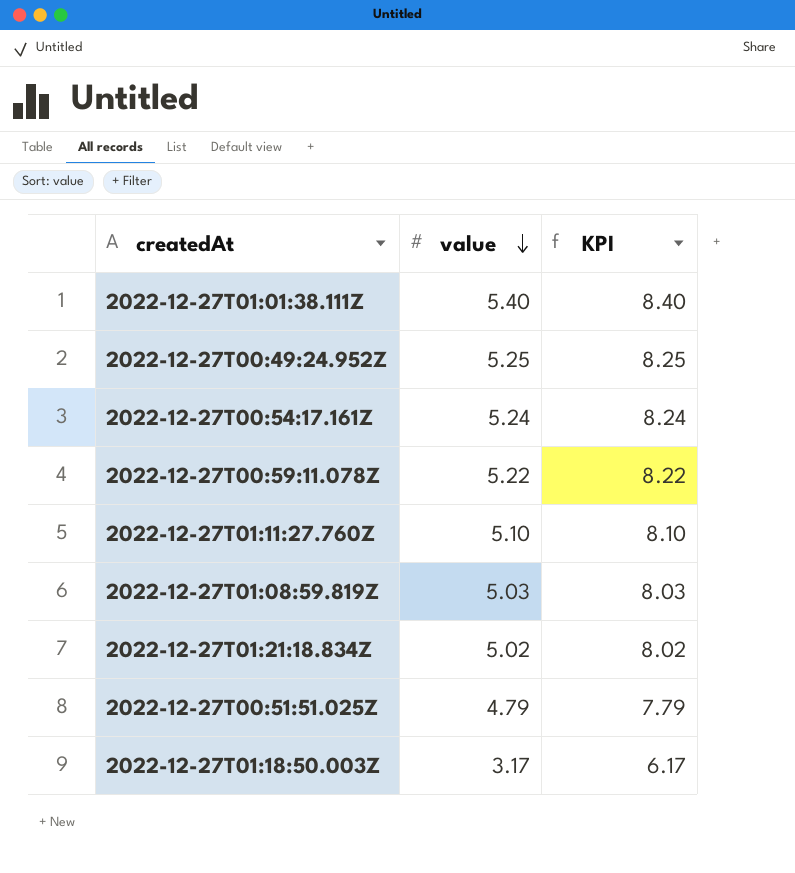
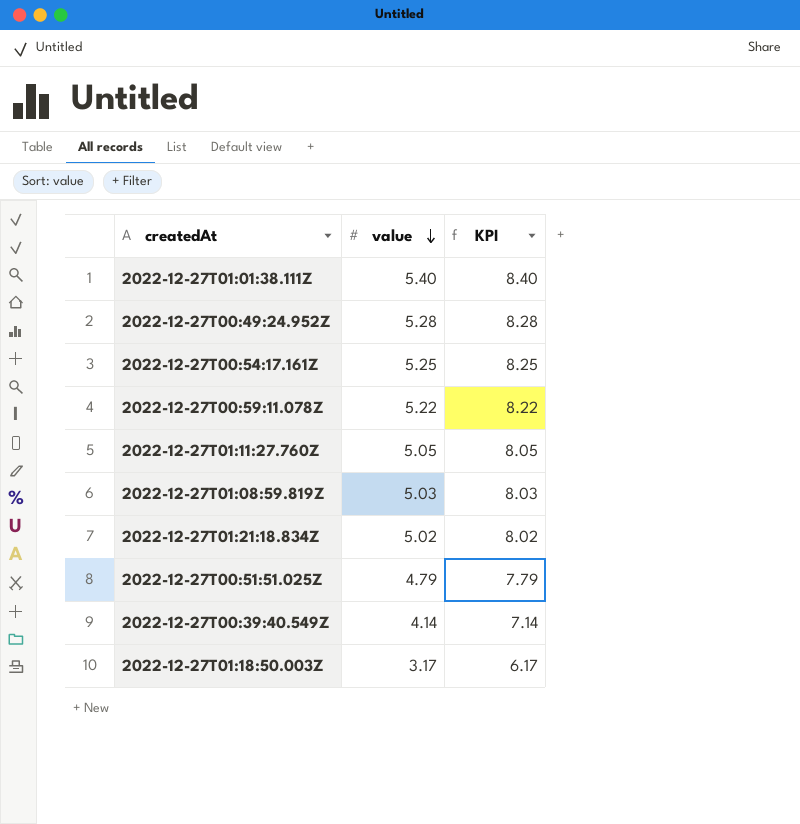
2022-12-27T00:49:24.952Z | value: 5.25 -> 5.28
2022-12-27T00:49:24.952Z | KPI: 8.25 -> 8.28
2022-12-27T00:54:17.161Z | value: 5.24 -> 5.25
2022-12-27T00:54:17.161Z | KPI: 8.24 -> 8.25
2022-12-27T01:11:27.760Z | value: 5.10 -> 5.05
2022-12-27T01:11:27.760Z | KPI: 8.10 -> 8.05
row 2022-12-27T00:39:40.549Z: none -> 4.14 | 7.14

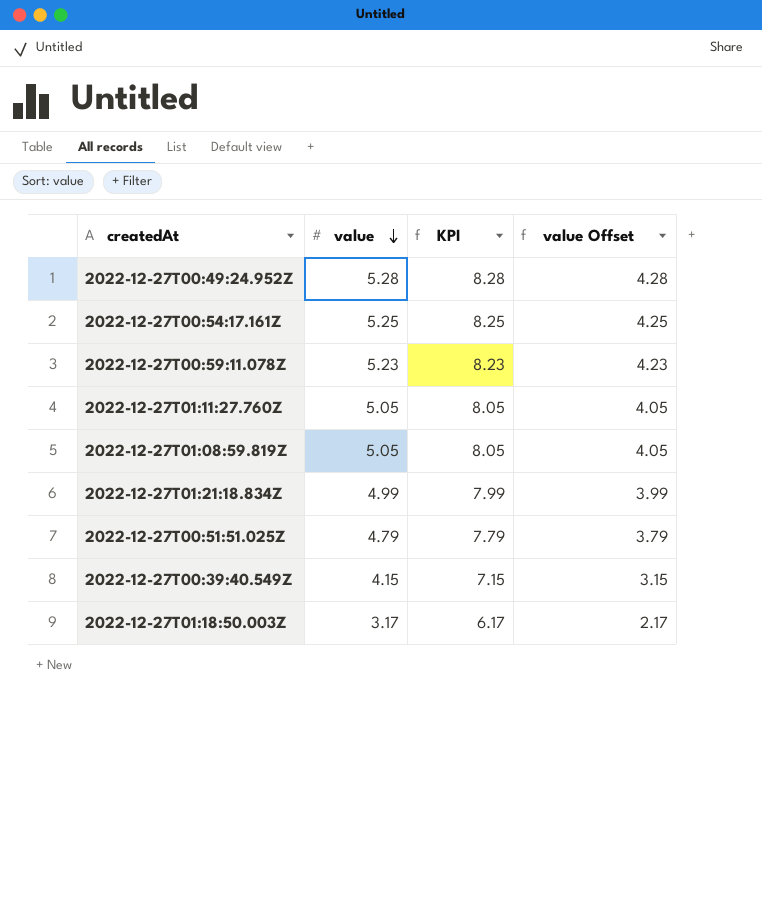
column value Offset | formula: none -> [value] - 1
row 2022-12-27T01:01:38.111Z: 5.40 | 8.40 -> none
2022-12-27T00:59:11.078Z | value: 5.22 -> 5.23
2022-12-27T00:59:11.078Z | KPI: 8.22 -> 8.23
2022-12-27T01:08:59.819Z | value: 5.03 -> 5.05
2022-12-27T01:08:59.819Z | KPI: 8.03 -> 8.05
2022-12-27T01:21:18.834Z | value: 5.02 -> 4.99
2022-12-27T01:21:18.834Z | KPI: 8.02 -> 7.99
2022-12-27T00:39:40.549Z | value: 4.14 -> 4.15
2022-12-27T00:39:40.549Z | KPI: 7.14 -> 7.15

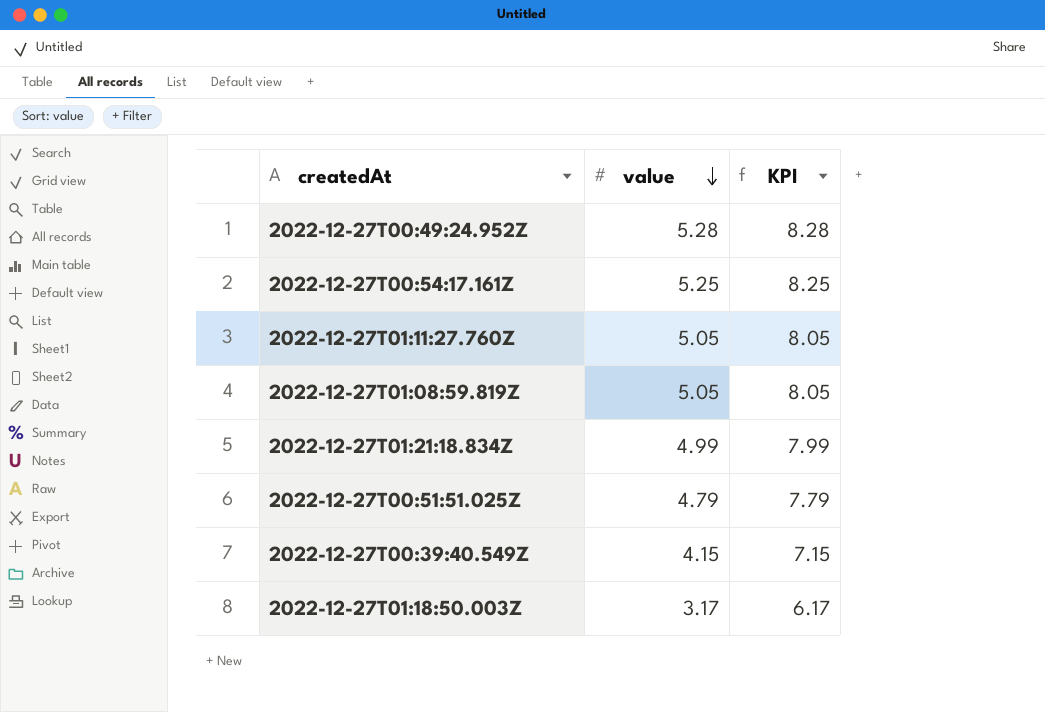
column value Offset | formula: [value] - 1 -> none
row 2022-12-27T00:59:11.078Z: 5.23 | 8.23 | 4.23 -> none

